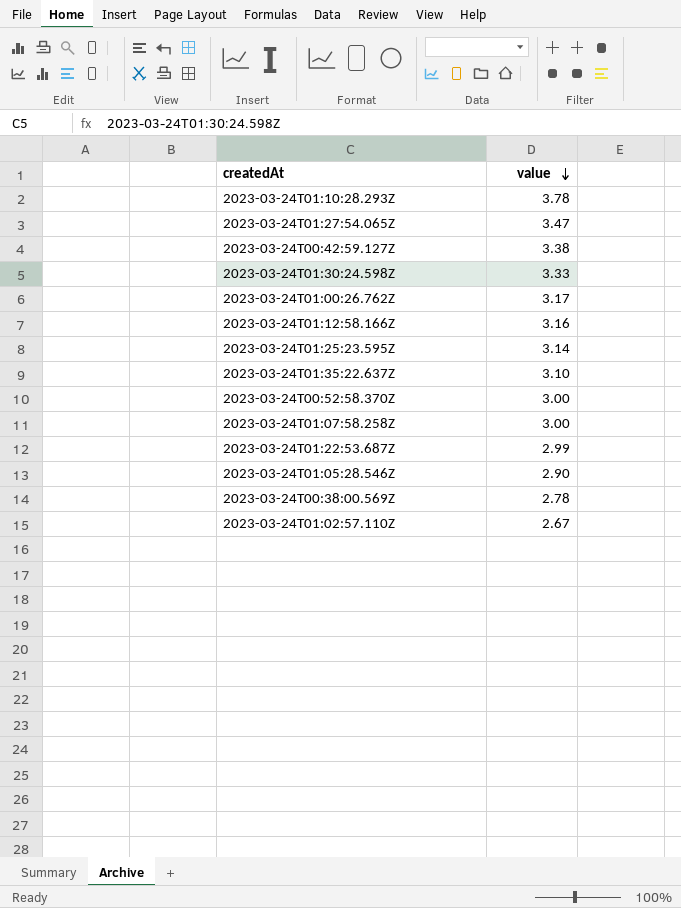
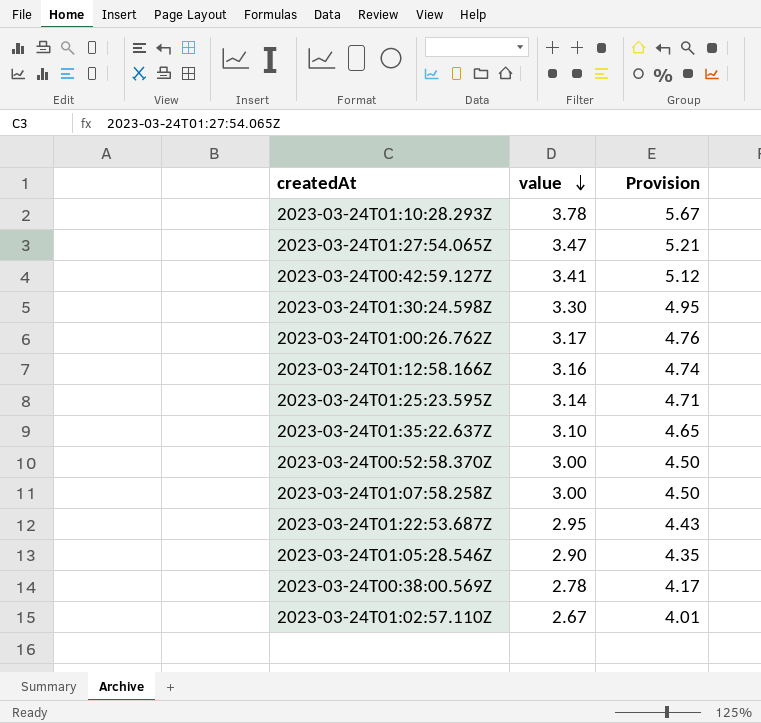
column Provision | formula: none -> [value] * 1.5
2023-03-24T00:42:59.127Z | value: 3.38 -> 3.41
2023-03-24T01:30:24.598Z | value: 3.33 -> 3.30
2023-03-24T01:22:53.687Z | value: 2.99 -> 2.95

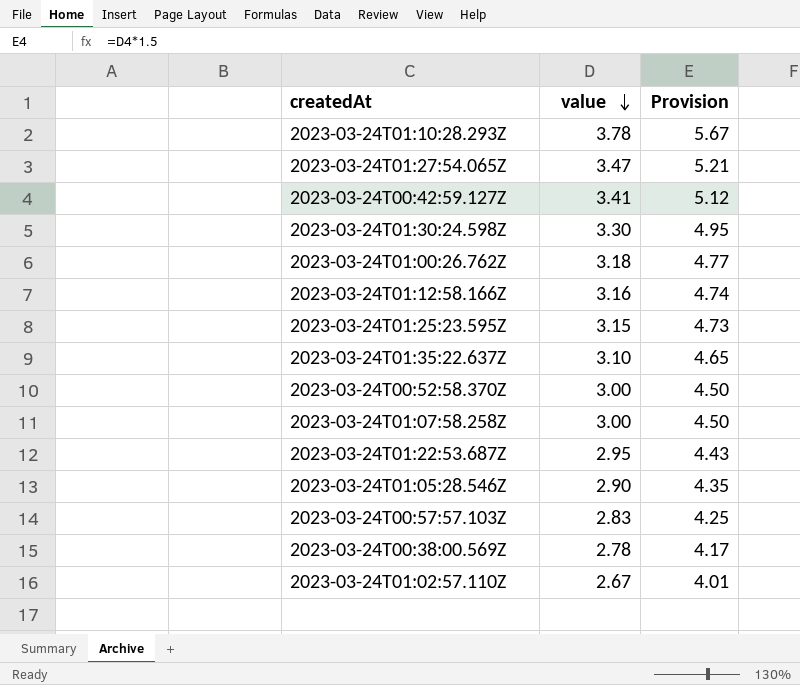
2023-03-24T01:00:26.762Z | value: 3.17 -> 3.18
2023-03-24T01:00:26.762Z | Provision: 4.76 -> 4.77
2023-03-24T01:25:23.595Z | value: 3.14 -> 3.15
2023-03-24T01:25:23.595Z | Provision: 4.71 -> 4.73
row 2023-03-24T00:57:57.103Z: none -> 2.83 | 4.25

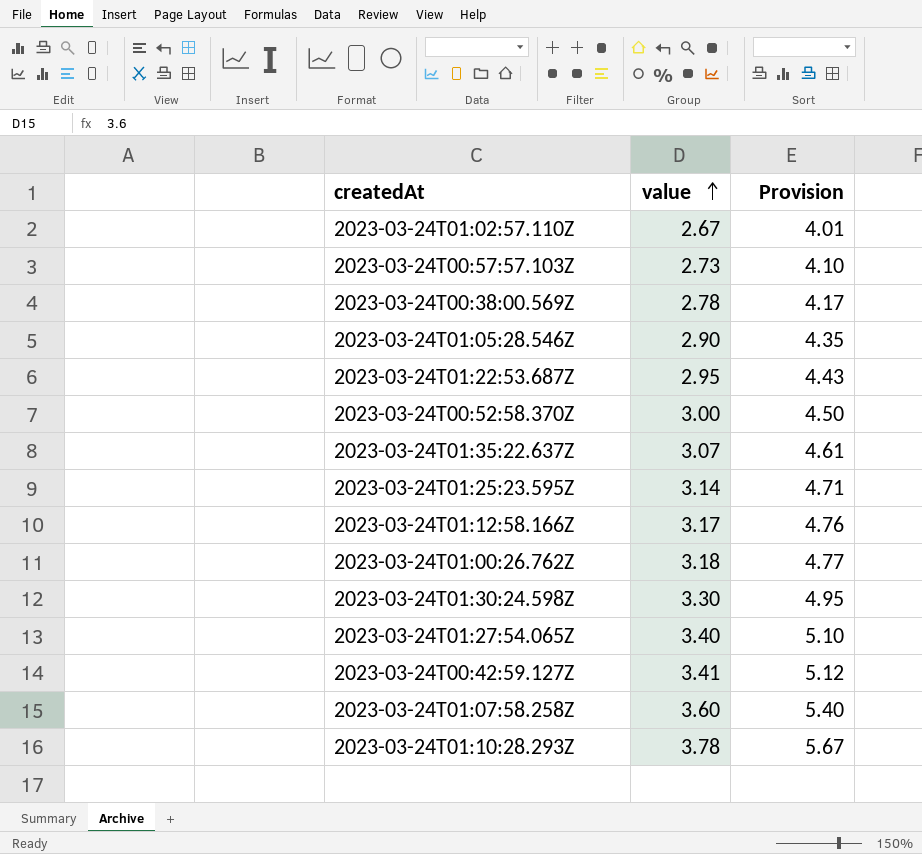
row order: value descending -> value ascending
2023-03-24T00:57:57.103Z | value: 2.83 -> 2.73
2023-03-24T00:57:57.103Z | Provision: 4.25 -> 4.10
2023-03-24T01:35:22.637Z | value: 3.10 -> 3.07
2023-03-24T01:35:22.637Z | Provision: 4.65 -> 4.61
2023-03-24T01:25:23.595Z | value: 3.15 -> 3.14
2023-03-24T01:25:23.595Z | Provision: 4.73 -> 4.71
2023-03-24T01:12:58.166Z | value: 3.16 -> 3.17
2023-03-24T01:12:58.166Z | Provision: 4.74 -> 4.76
2023-03-24T01:27:54.065Z | value: 3.47 -> 3.40
2023-03-24T01:27:54.065Z | Provision: 5.21 -> 5.10
2023-03-24T01:07:58.258Z | value: 3.00 -> 3.60
2023-03-24T01:07:58.258Z | Provision: 4.50 -> 5.40

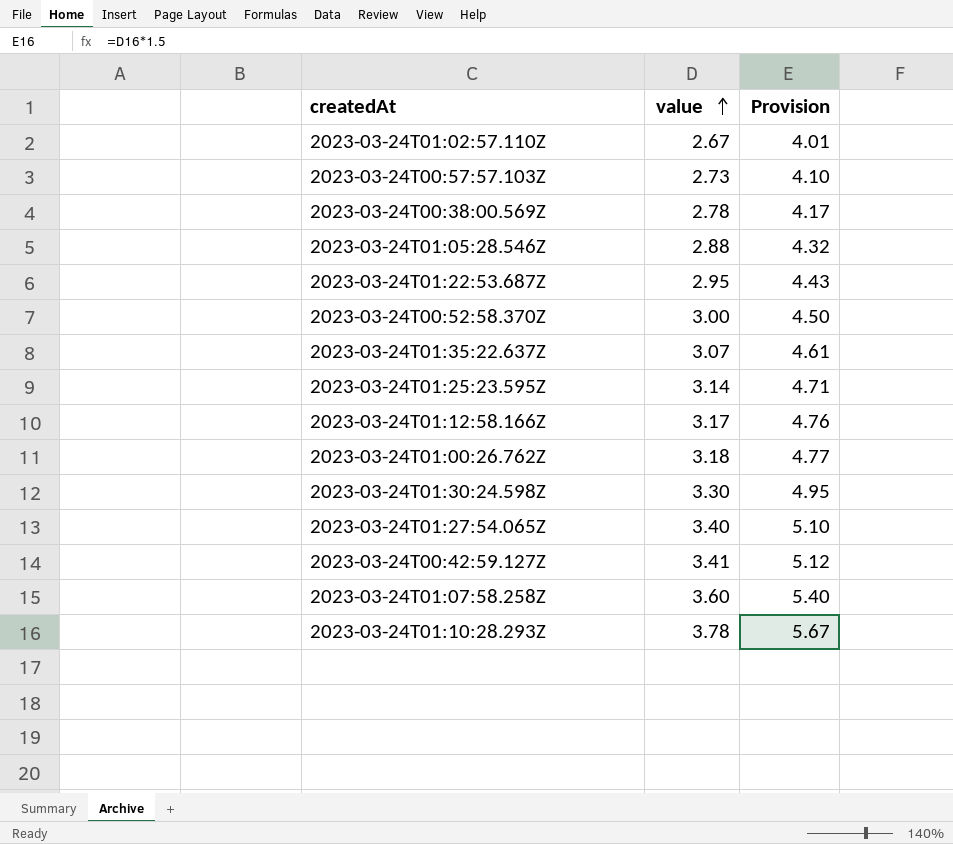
2023-03-24T01:05:28.546Z | value: 2.90 -> 2.88
2023-03-24T01:05:28.546Z | Provision: 4.35 -> 4.32

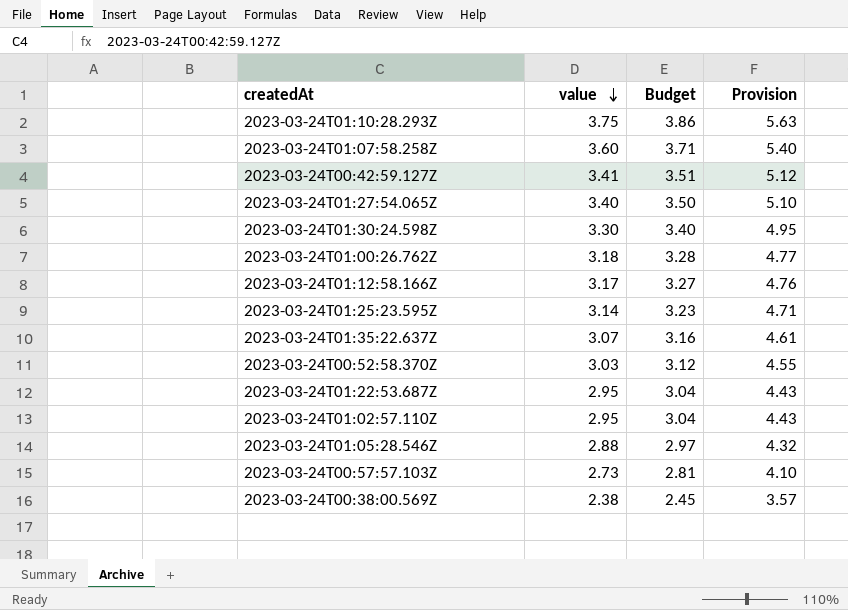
row order: value ascending -> value descending
column Budget | formula: none -> [value] * 1.03
2023-03-24T01:10:28.293Z | value: 3.78 -> 3.75
2023-03-24T01:10:28.293Z | Provision: 5.67 -> 5.63
2023-03-24T00:52:58.370Z | value: 3.00 -> 3.03
2023-03-24T00:52:58.370Z | Provision: 4.50 -> 4.55
2023-03-24T01:02:57.110Z | value: 2.67 -> 2.95
2023-03-24T01:02:57.110Z | Provision: 4.01 -> 4.43
2023-03-24T00:38:00.569Z | value: 2.78 -> 2.38
2023-03-24T00:38:00.569Z | Provision: 4.17 -> 3.57

